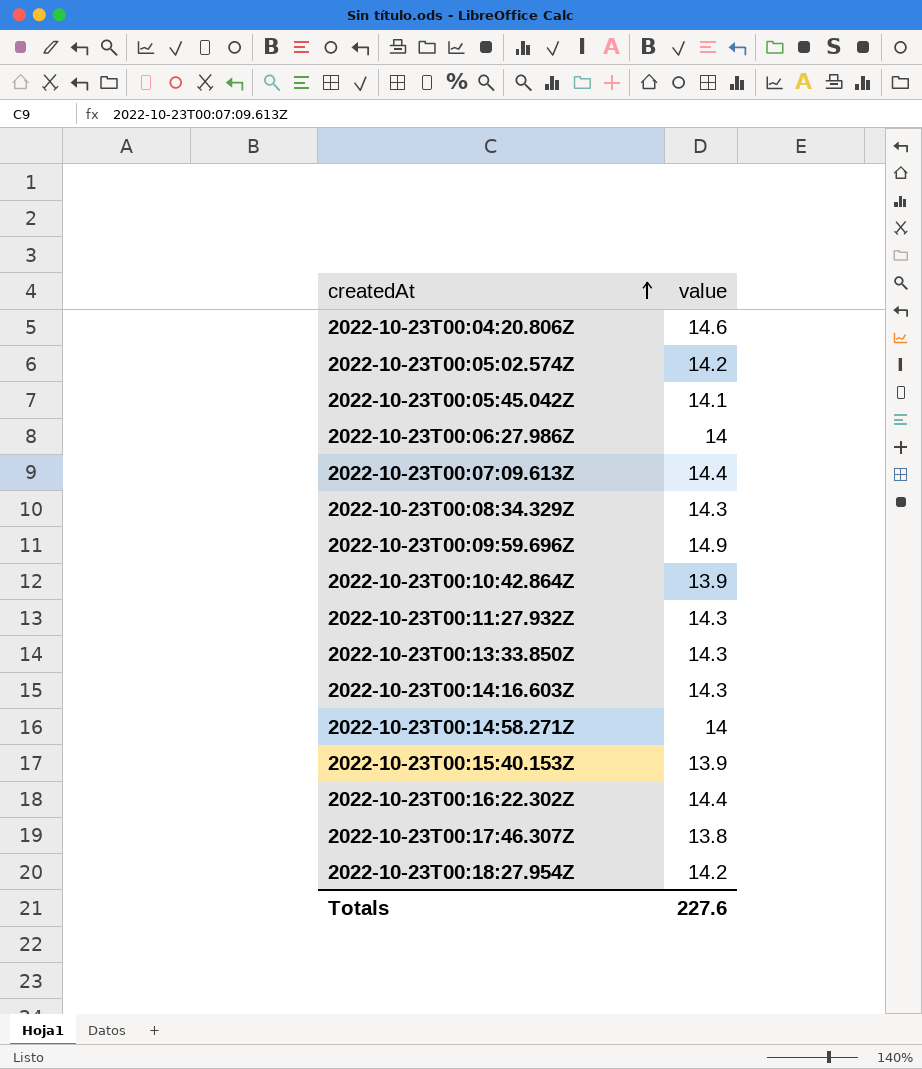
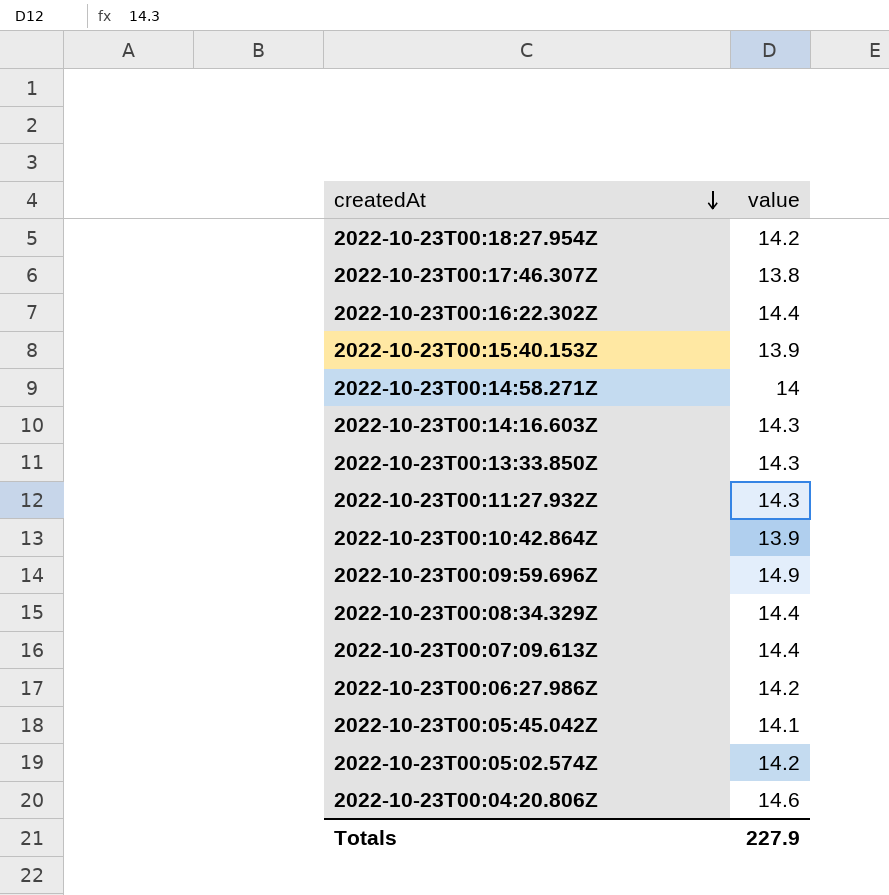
row order: createdAt ascending -> createdAt descending
2022-10-23T00:08:34.329Z | value: 14.3 -> 14.4
2022-10-23T00:06:27.986Z | value: 14 -> 14.2
Totals | value: 227.6 -> 227.9

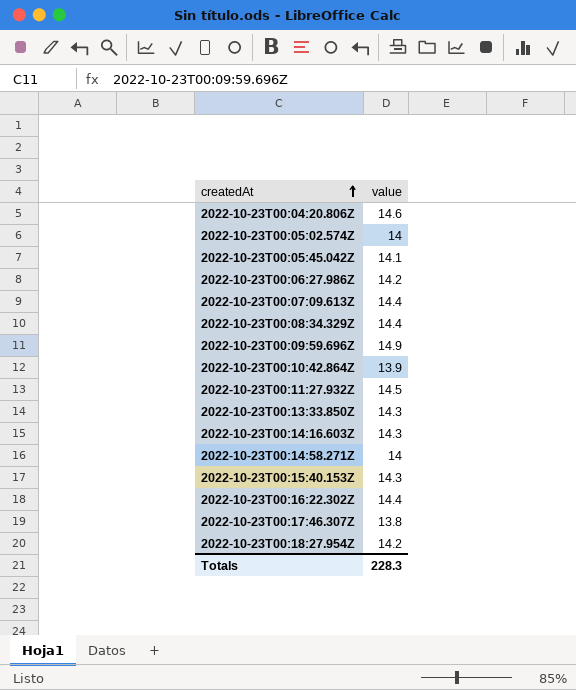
row order: createdAt descending -> createdAt ascending
2022-10-23T00:05:02.574Z | value: 14.2 -> 14
2022-10-23T00:11:27.932Z | value: 14.3 -> 14.5
2022-10-23T00:15:40.153Z | value: 13.9 -> 14.3
Totals | value: 227.9 -> 228.3

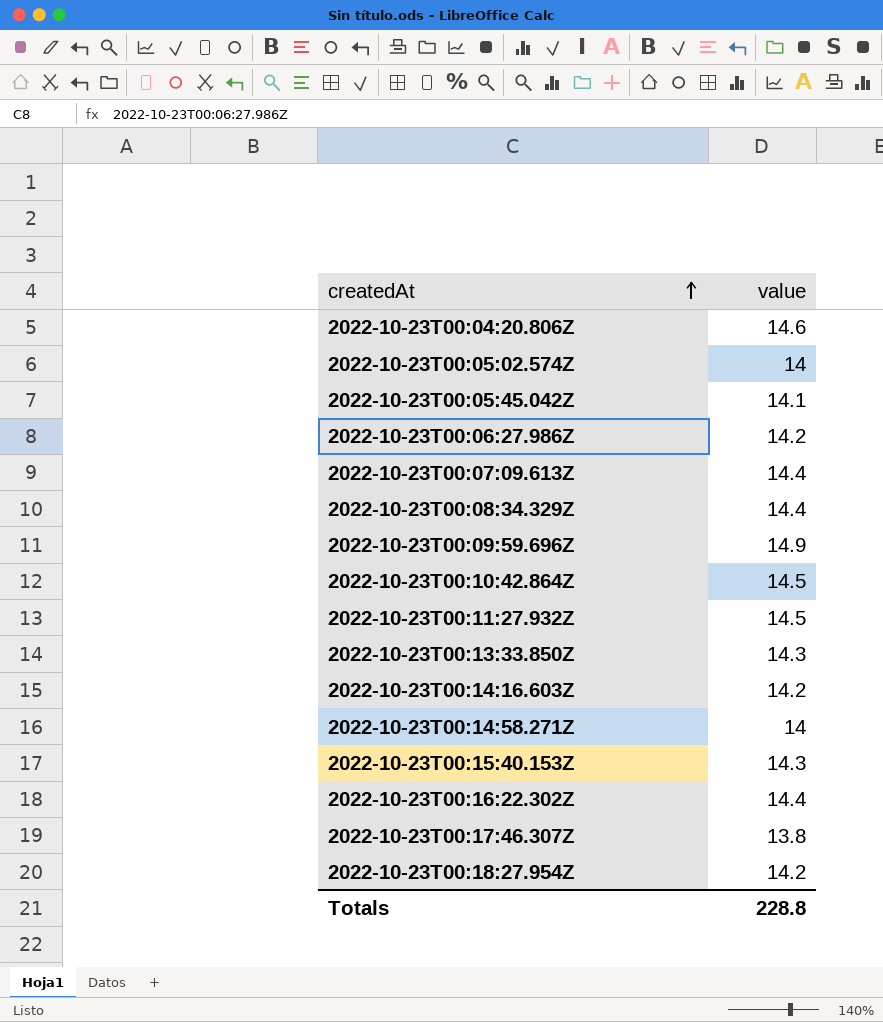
2022-10-23T00:10:42.864Z | value: 13.9 -> 14.5
2022-10-23T00:14:16.603Z | value: 14.3 -> 14.2
Totals | value: 228.3 -> 228.8

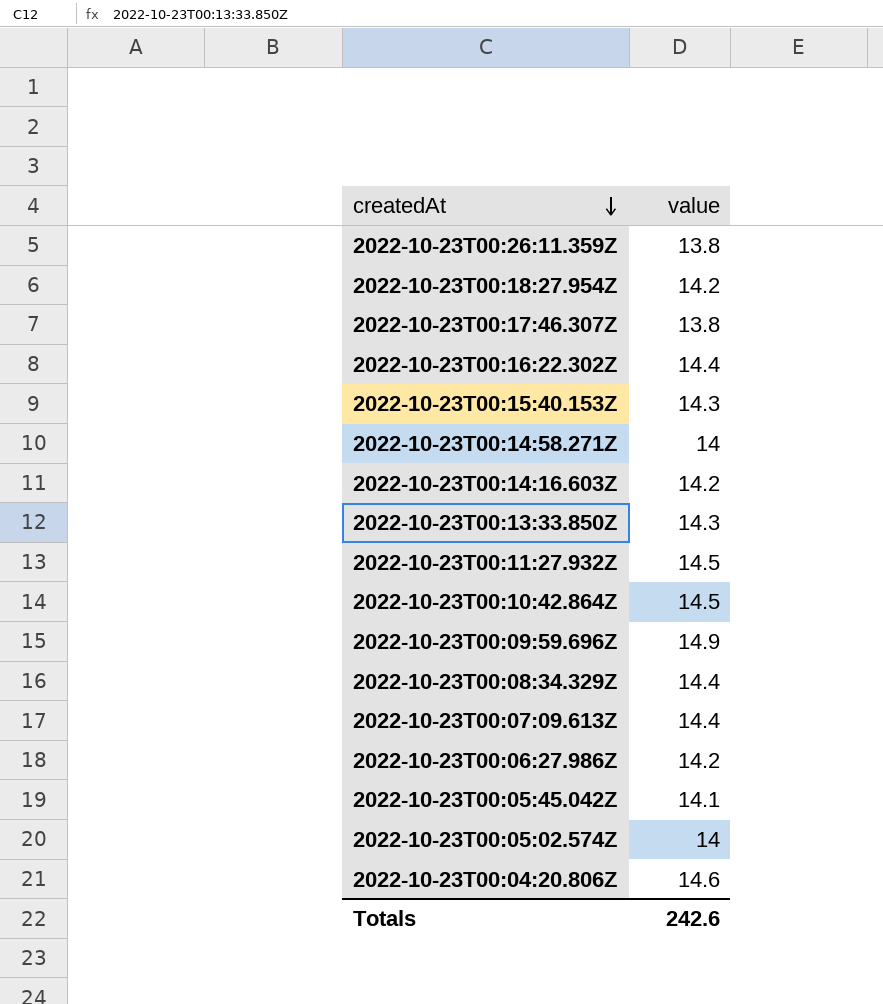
row order: createdAt ascending -> createdAt descending
row 2022-10-23T00:26:11.359Z: none -> 13.8
Totals | value: 228.8 -> 242.6

